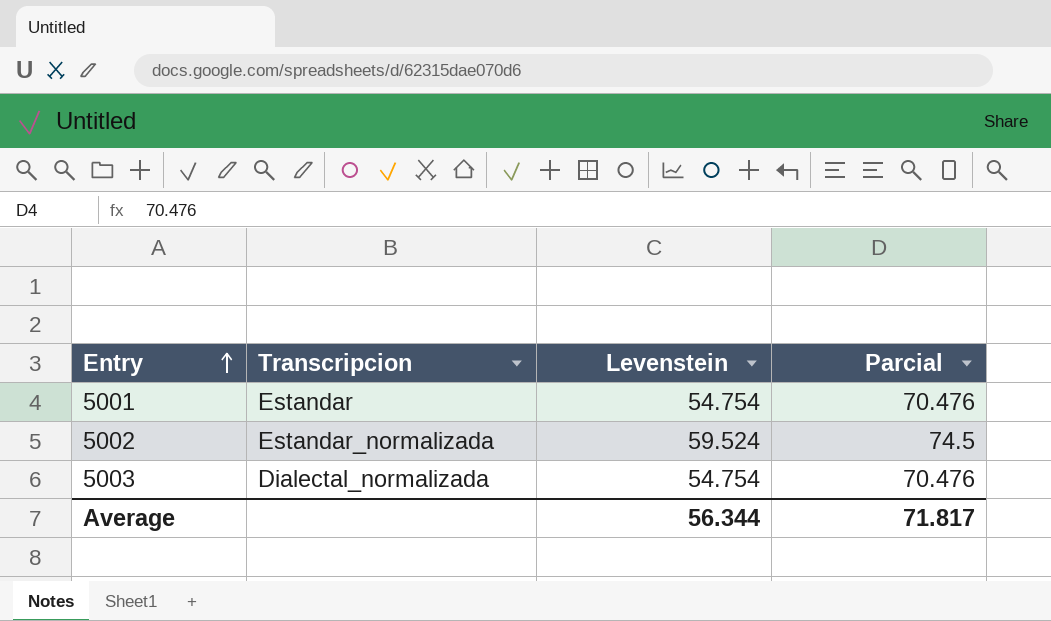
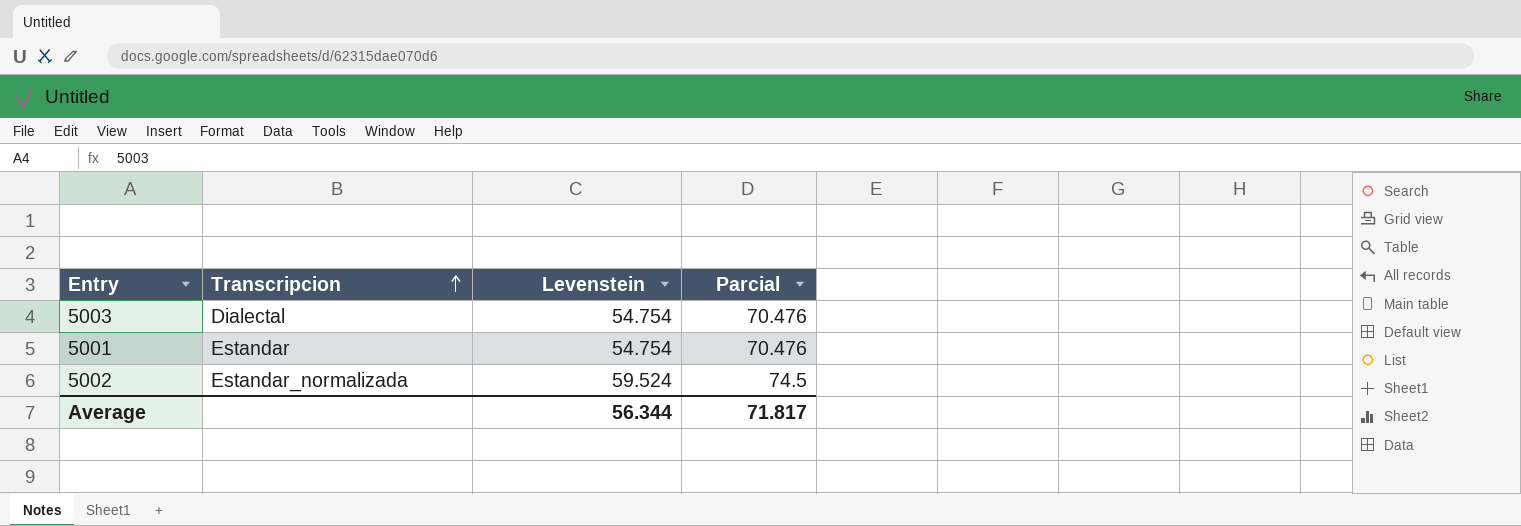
row order: Entry ascending -> Transcripcion ascending
5003 | Transcripcion: Dialectal_normalizada -> Dialectal

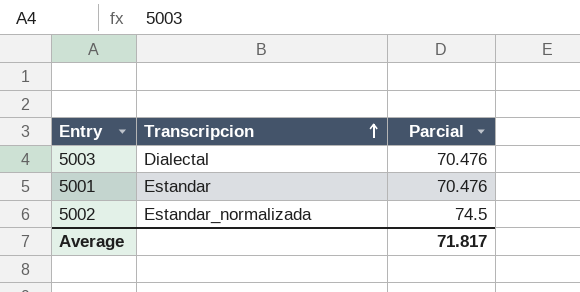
column Levenstein | position: 3 -> none

